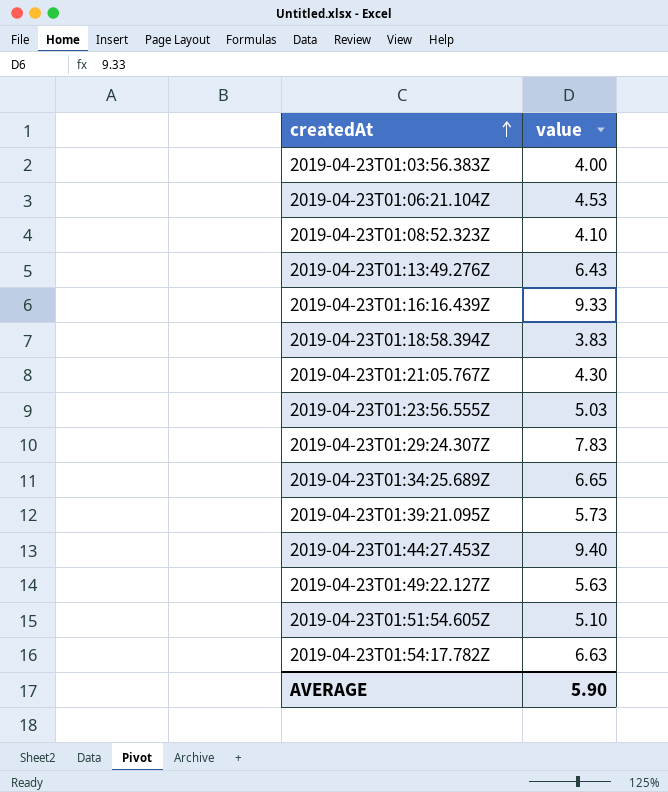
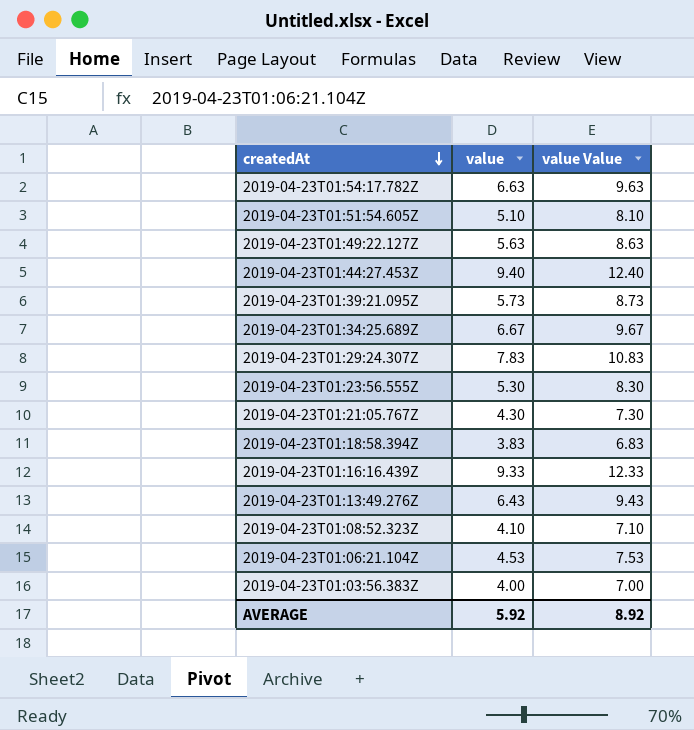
row order: createdAt ascending -> createdAt descending
column value Value | formula: none -> [value] + 3
2019-04-23T01:34:25.689Z | value: 6.65 -> 6.67
2019-04-23T01:23:56.555Z | value: 5.03 -> 5.30
AVERAGE | value: 5.90 -> 5.92

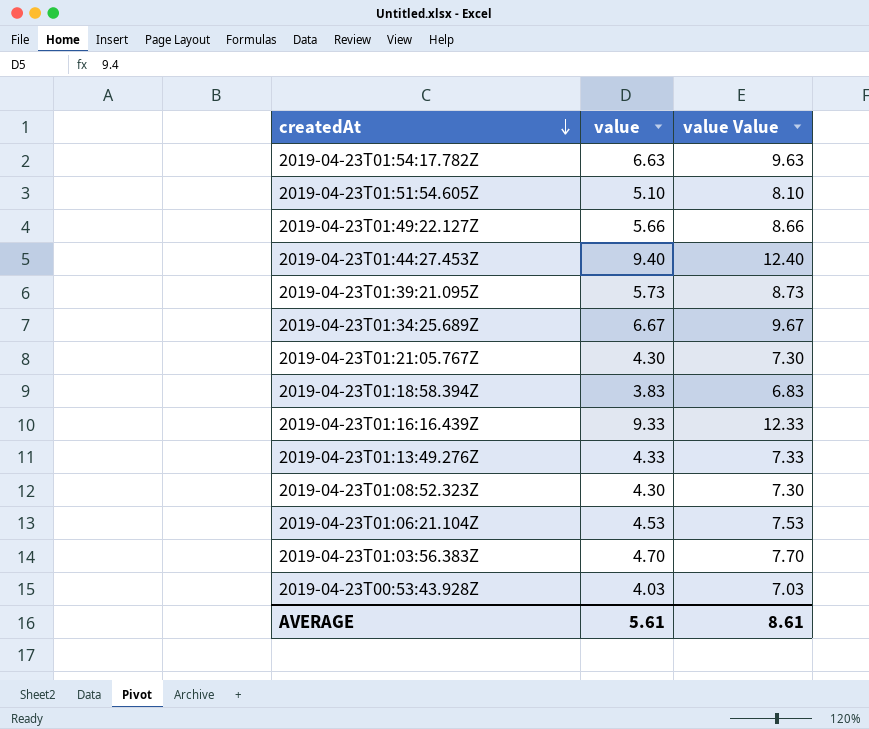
row 2019-04-23T01:29:24.307Z: 7.83 | 10.83 -> none
row 2019-04-23T01:23:56.555Z: 5.30 | 8.30 -> none
2019-04-23T01:49:22.127Z | value: 5.63 -> 5.66
2019-04-23T01:49:22.127Z | value Value: 8.63 -> 8.66
2019-04-23T01:13:49.276Z | value: 6.43 -> 4.33
2019-04-23T01:13:49.276Z | value Value: 9.43 -> 7.33
2019-04-23T01:08:52.323Z | value: 4.10 -> 4.30
2019-04-23T01:08:52.323Z | value Value: 7.10 -> 7.30
2019-04-23T01:03:56.383Z | value: 4.00 -> 4.70
2019-04-23T01:03:56.383Z | value Value: 7.00 -> 7.70
row 2019-04-23T00:53:43.928Z: none -> 4.03 | 7.03
AVERAGE | value: 5.92 -> 5.61
AVERAGE | value Value: 8.92 -> 8.61

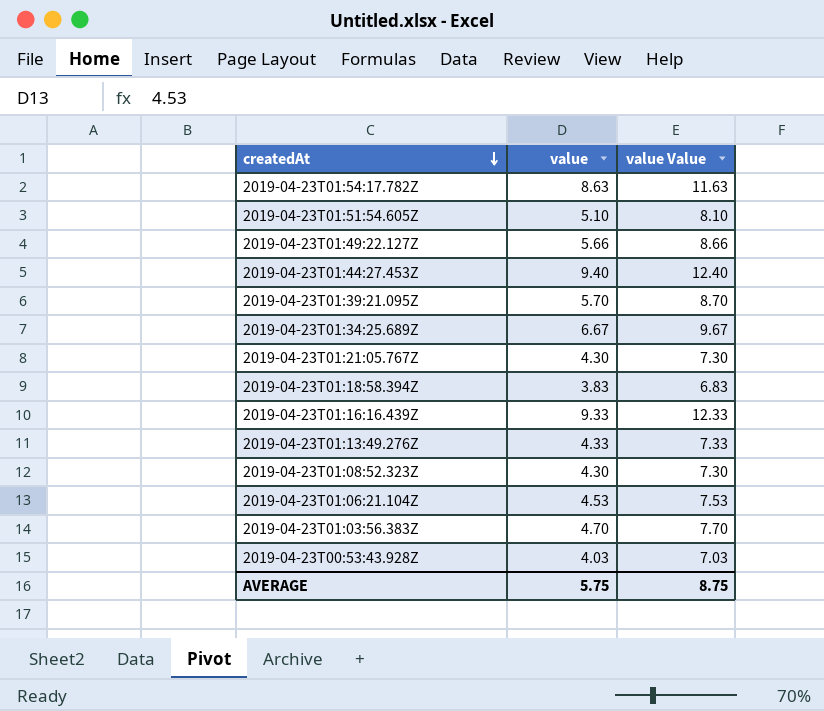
2019-04-23T01:54:17.782Z | value: 6.63 -> 8.63
2019-04-23T01:54:17.782Z | value Value: 9.63 -> 11.63
2019-04-23T01:39:21.095Z | value: 5.73 -> 5.70
2019-04-23T01:39:21.095Z | value Value: 8.73 -> 8.70
AVERAGE | value: 5.61 -> 5.75
AVERAGE | value Value: 8.61 -> 8.75

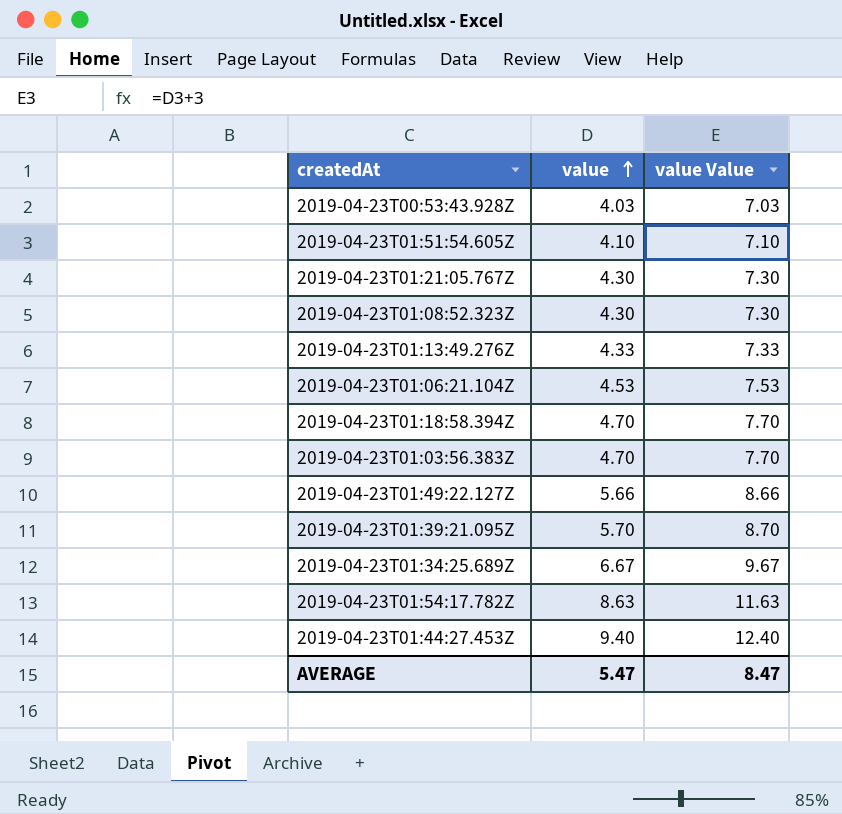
row order: createdAt descending -> value ascending
row 2019-04-23T01:16:16.439Z: 9.33 | 12.33 -> none
2019-04-23T01:51:54.605Z | value: 5.10 -> 4.10
2019-04-23T01:51:54.605Z | value Value: 8.10 -> 7.10
2019-04-23T01:18:58.394Z | value: 3.83 -> 4.70
2019-04-23T01:18:58.394Z | value Value: 6.83 -> 7.70
AVERAGE | value: 5.75 -> 5.47
AVERAGE | value Value: 8.75 -> 8.47

